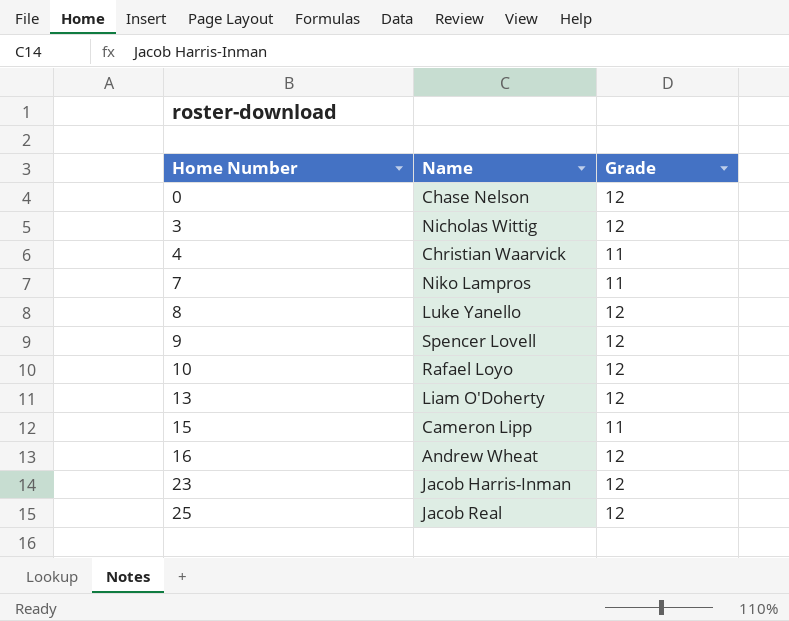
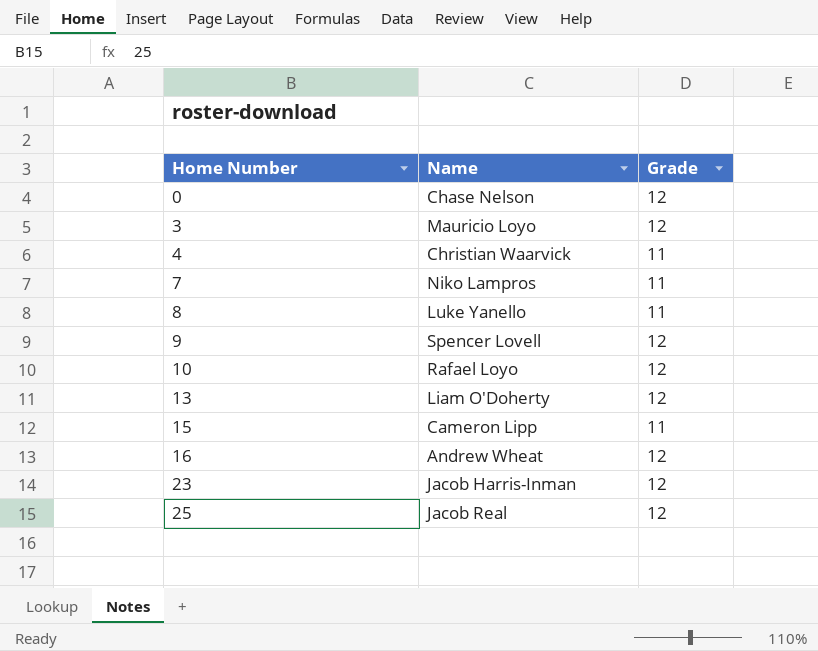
3 | Name: Nicholas Wittig -> Mauricio Loyo
8 | Grade: 12 -> 11

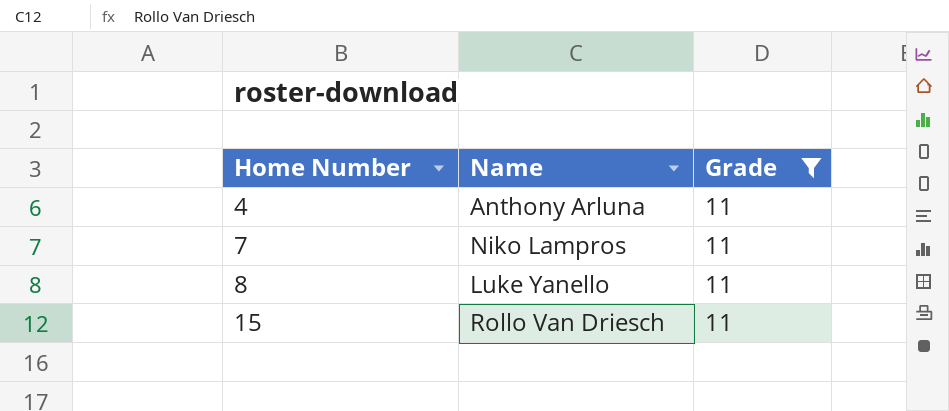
filter: none -> Grade = 11
4 | Name: Christian Waarvick -> Anthony Arluna
15 | Name: Cameron Lipp -> Rollo Van Driesch

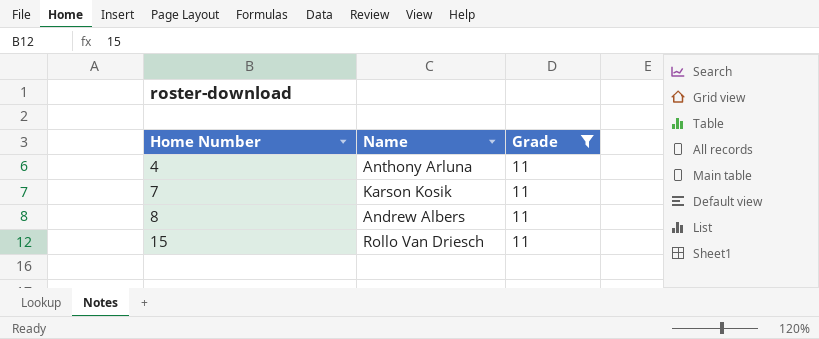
7 | Name: Niko Lampros -> Karson Kosik
8 | Name: Luke Yanello -> Andrew Albers

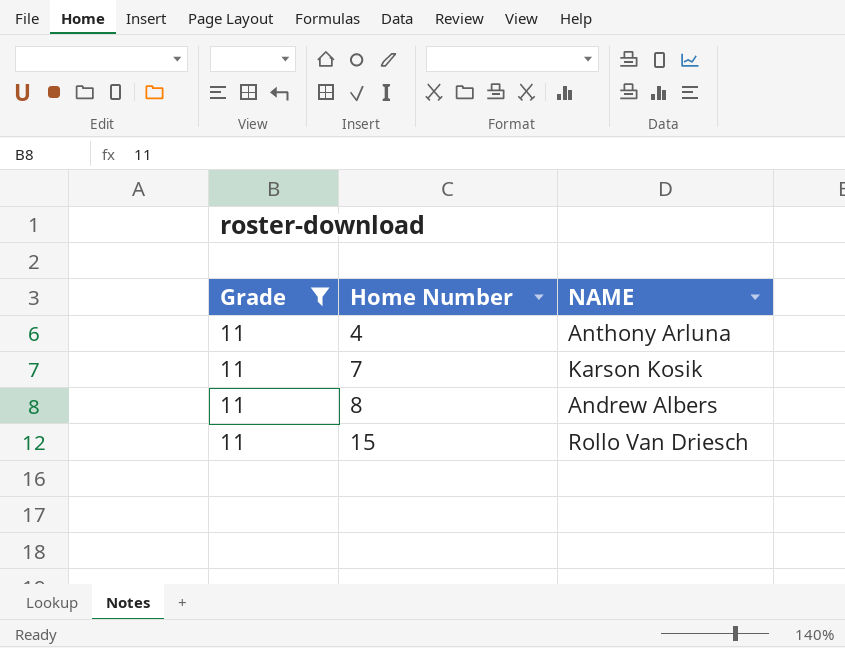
column Grade | position: 3 -> 1
column name: Name -> NAME

